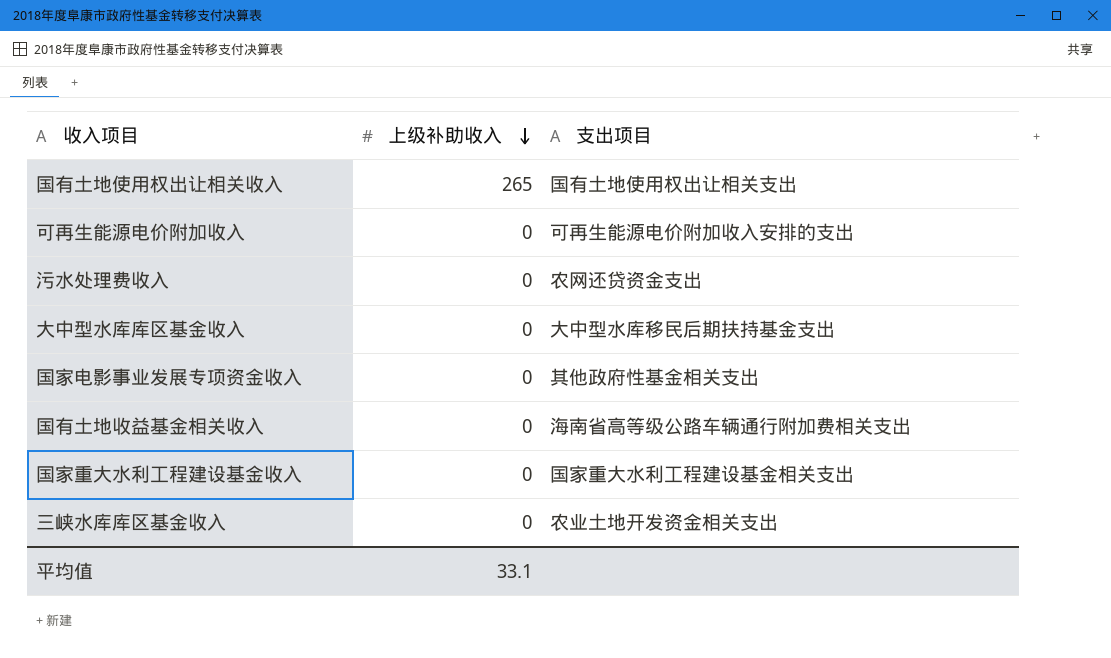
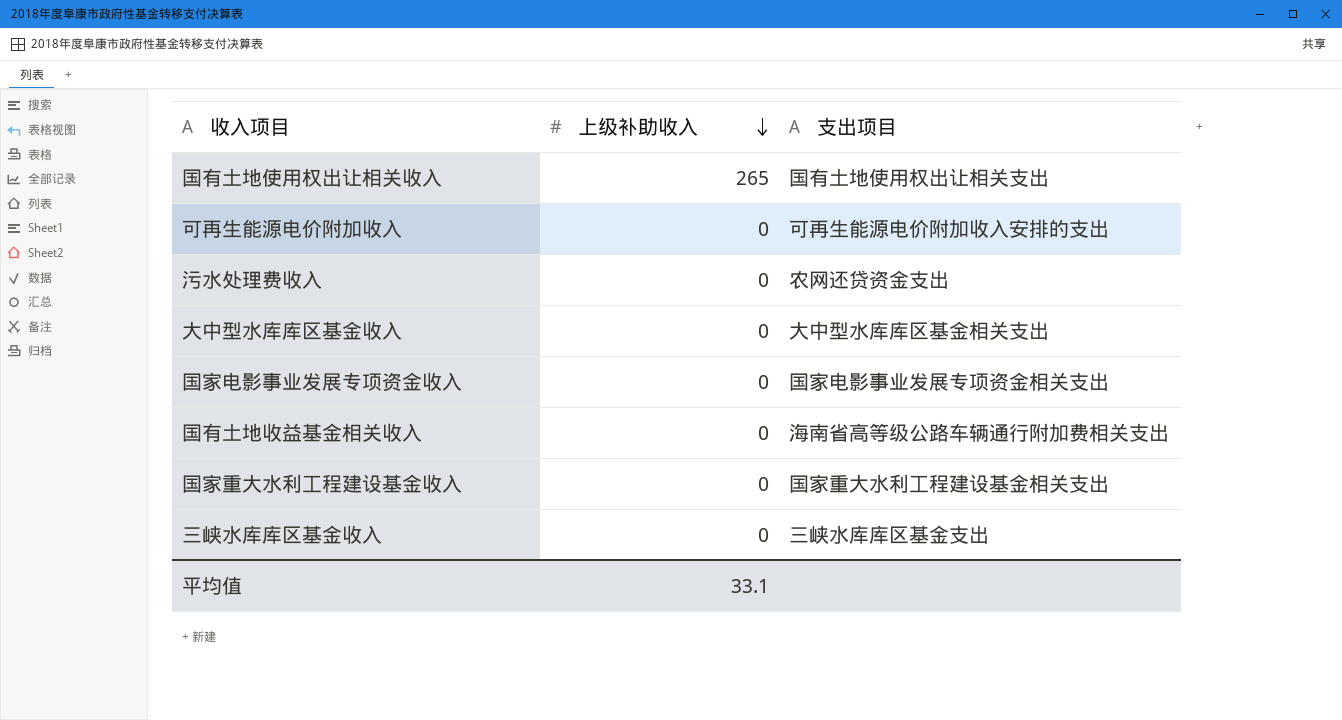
大中型水库库区基金收入 | 支出项目: 大中型水库移民后期扶持基金支出 -> 大中型水库库区基金相关支出
国家电影事业发展专项资金收入 | 支出项目: 其他政府性基金相关支出 -> 国家电影事业发展专项资金相关支出
三峡水库库区基金收入 | 支出项目: 农业土地开发资金相关支出 -> 三峡水库库区基金支出

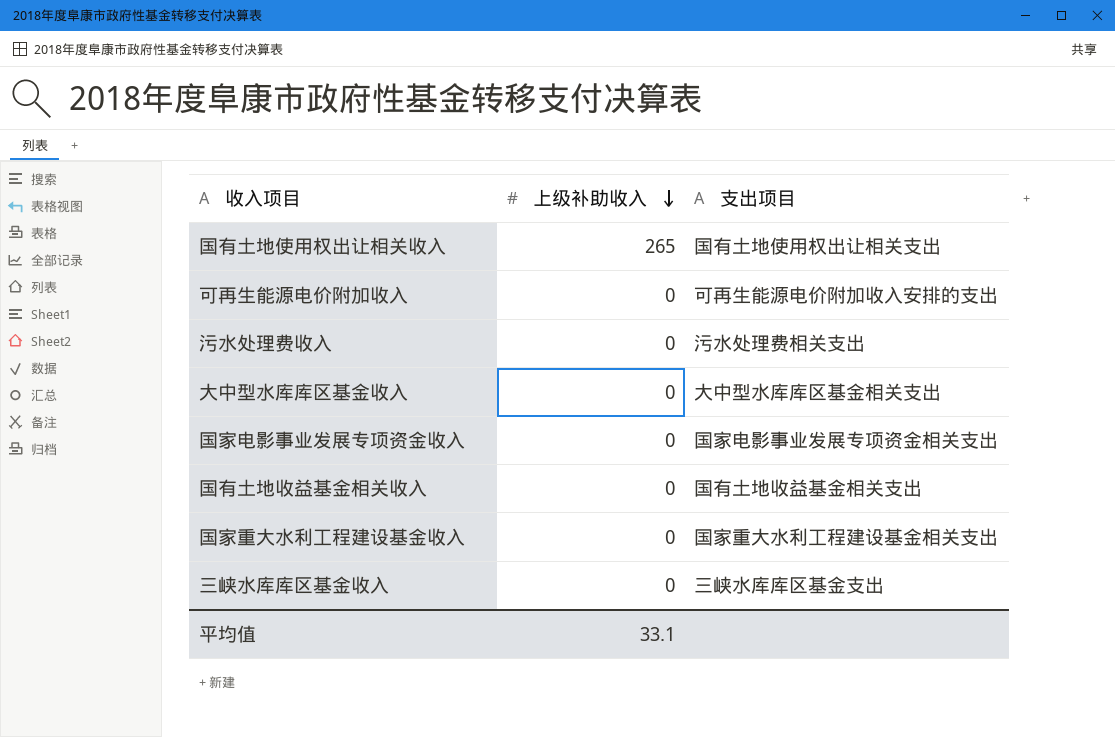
污水处理费收入 | 支出项目: 农网还贷资金支出 -> 污水处理费相关支出
国有土地收益基金相关收入 | 支出项目: 海南省高等级公路车辆通行附加费相关支出 -> 国有土地收益基金相关支出

